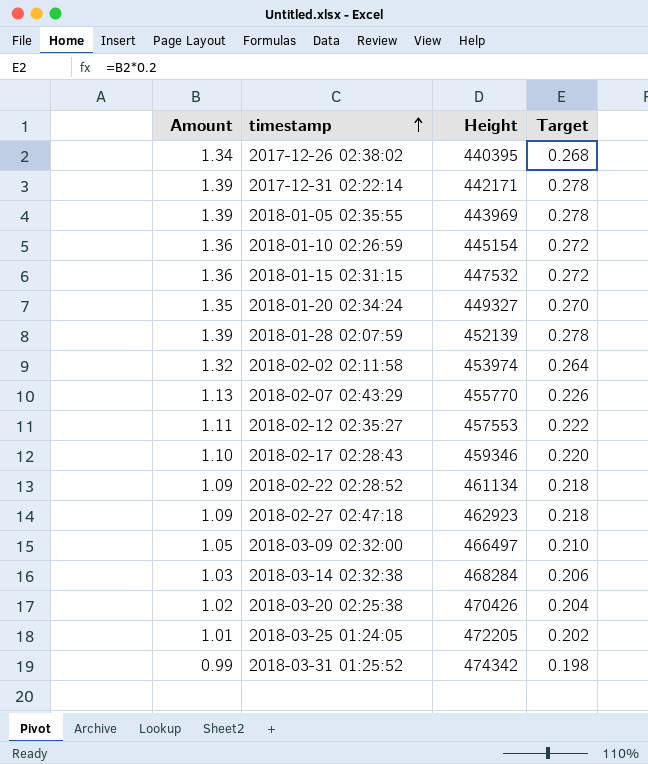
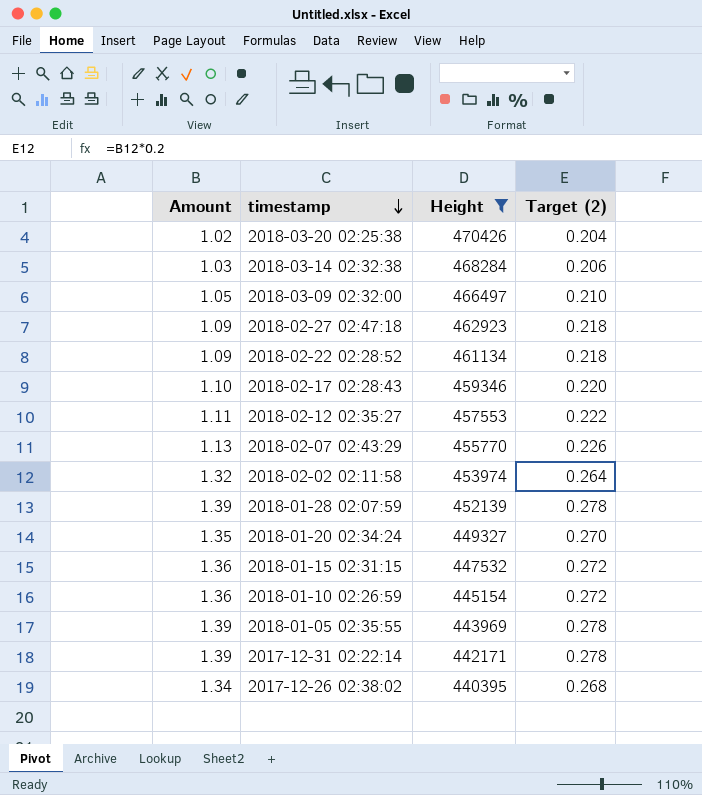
filter: none -> Height <= 470426
row order: timestamp ascending -> timestamp descending
column name: Target -> Target (2)

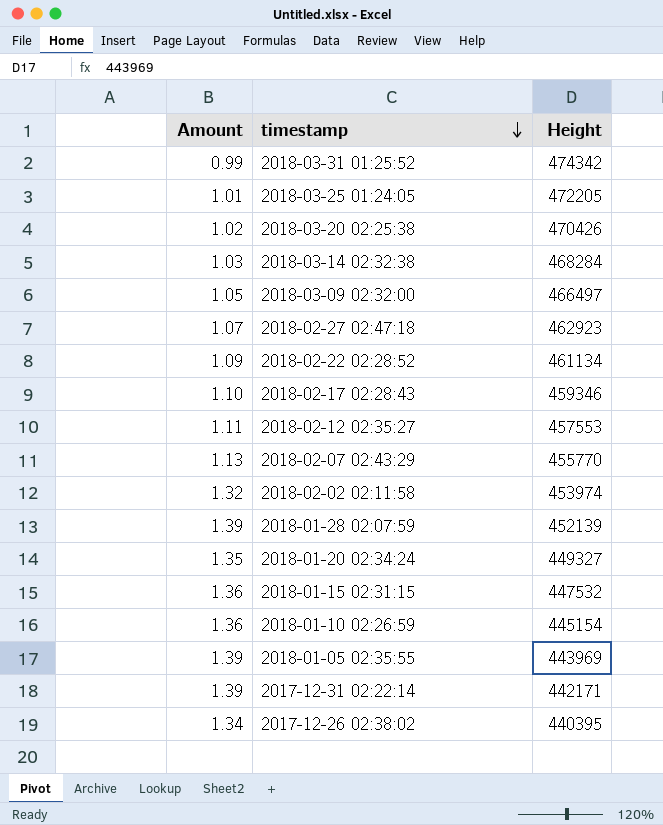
filter: Height <= 470426 -> none
column Target (2) | formula: [Amount] * 0.2 -> none
2018-02-27 02:47:18 | Amount: 1.09 -> 1.07

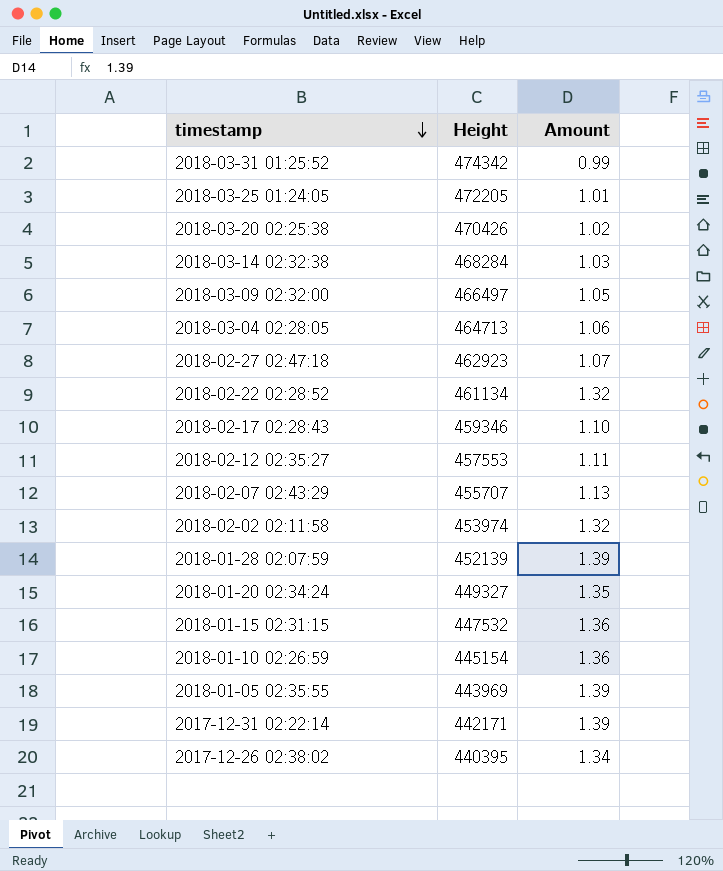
column Amount | position: 1 -> 3
row 2018-03-04 02:28:05: none -> 464713 | 1.06
2018-02-22 02:28:52 | Amount: 1.09 -> 1.32
2018-02-07 02:43:29 | Height: 455770 -> 455707

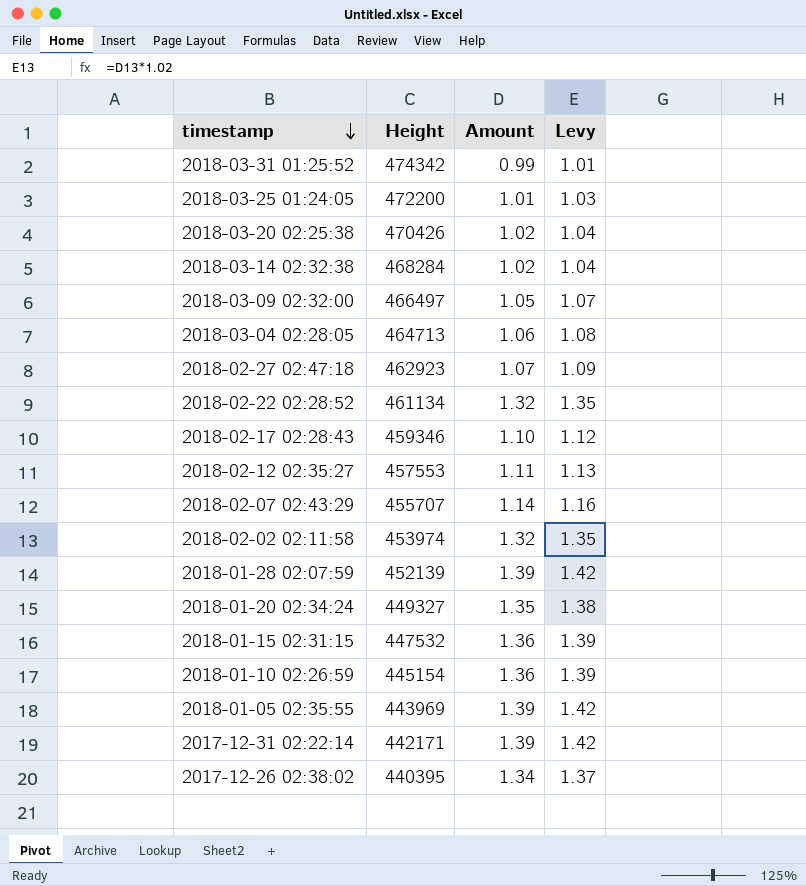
column Levy | formula: none -> [Amount] * 1.02
2018-03-25 01:24:05 | Height: 472205 -> 472200
2018-03-14 02:32:38 | Amount: 1.03 -> 1.02
2018-02-07 02:43:29 | Amount: 1.13 -> 1.14

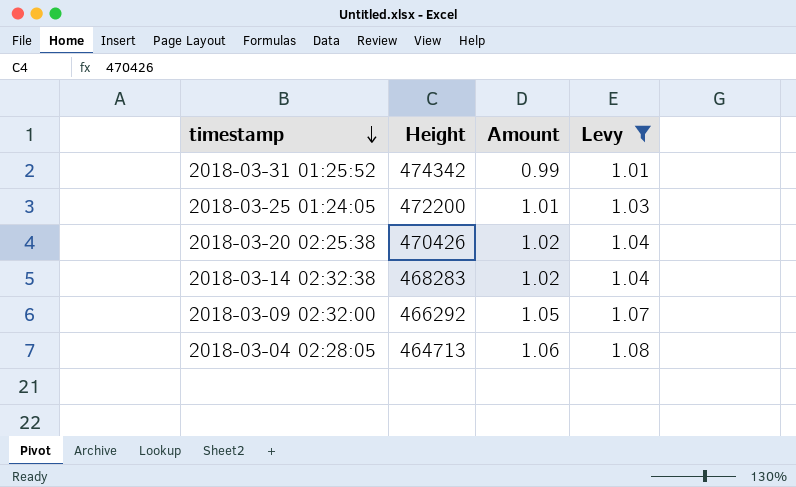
filter: none -> Levy <= 1.08
2018-03-14 02:32:38 | Height: 468284 -> 468283
2018-03-09 02:32:00 | Height: 466497 -> 466292

